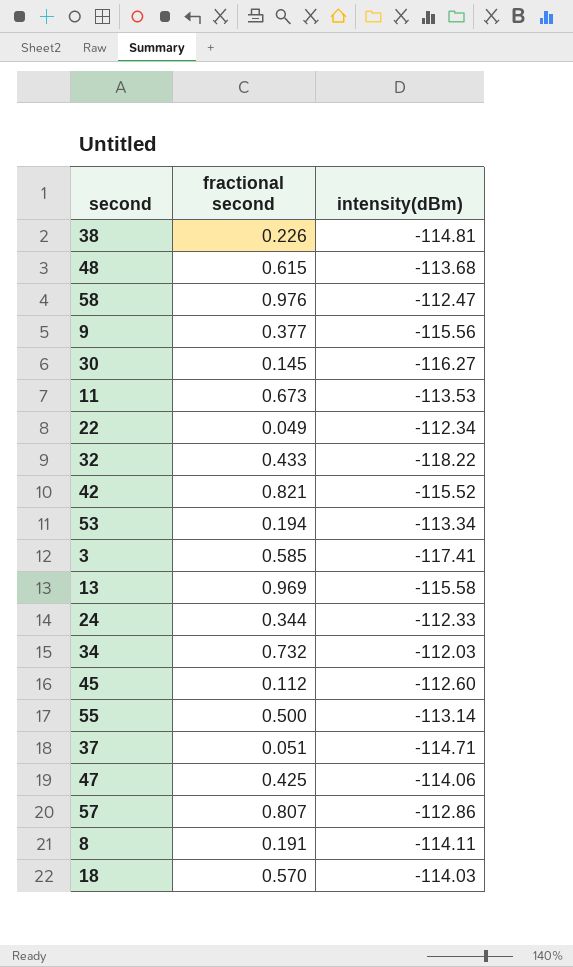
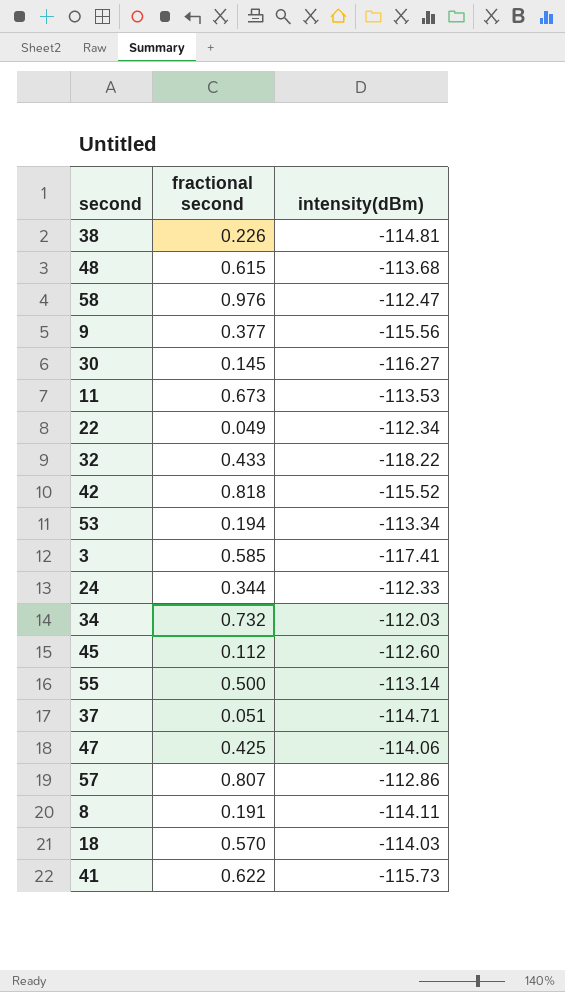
row 13: 0.969 | -115.58 -> none
42 | fractional second: 0.821 -> 0.818
row 41: none -> 0.622 | -115.73

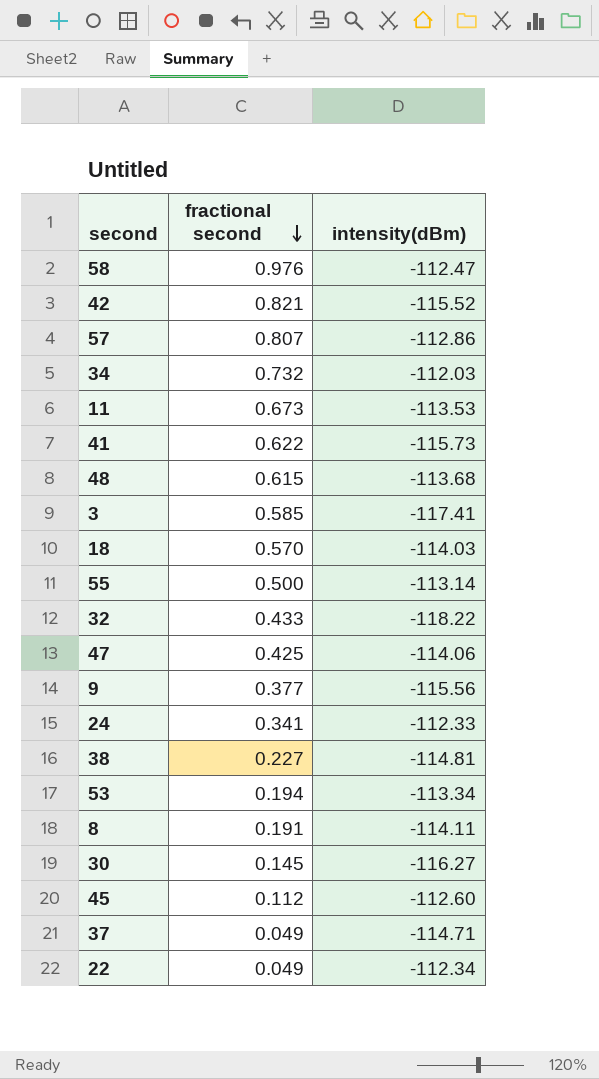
row order: none -> fractional second descending
42 | fractional second: 0.818 -> 0.821
24 | fractional second: 0.344 -> 0.341
38 | fractional second: 0.226 -> 0.227
37 | fractional second: 0.051 -> 0.049

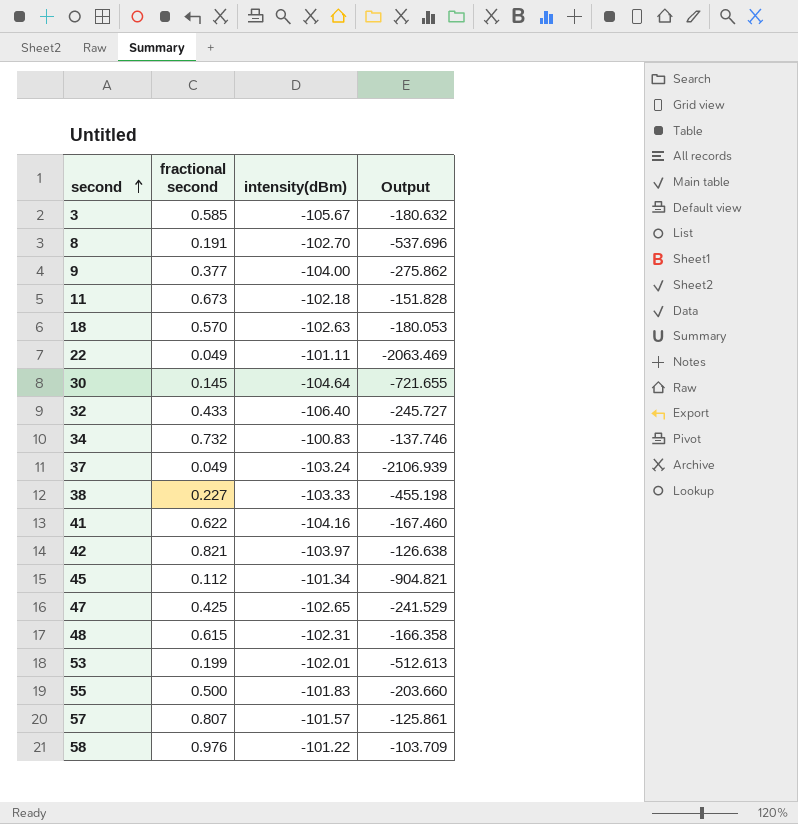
row order: fractional second descending -> second ascending
column Output | formula: none -> [intensity(dBm)] / [fractional second]
row 24: 0.341 | -112.33 -> none
3 | intensity(dBm): -117.41 -> -105.67
8 | intensity(dBm): -114.11 -> -102.70
9 | intensity(dBm): -115.56 -> -104.00
11 | intensity(dBm): -113.53 -> -102.18
18 | intensity(dBm): -114.03 -> -102.63
22 | intensity(dBm): -112.34 -> -101.11
30 | intensity(dBm): -116.27 -> -104.64
32 | intensity(dBm): -118.22 -> -106.40
34 | intensity(dBm): -112.03 -> -100.83
37 | intensity(dBm): -114.71 -> -103.24
38 | intensity(dBm): -114.81 -> -103.33
41 | intensity(dBm): -115.73 -> -104.16
42 | intensity(dBm): -115.52 -> -103.97
45 | intensity(dBm): -112.60 -> -101.34
47 | intensity(dBm): -114.06 -> -102.65
48 | intensity(dBm): -113.68 -> -102.31
53 | fractional second: 0.194 -> 0.199
53 | intensity(dBm): -113.34 -> -102.01
55 | intensity(dBm): -113.14 -> -101.83
57 | intensity(dBm): -112.86 -> -101.57
58 | intensity(dBm): -112.47 -> -101.22

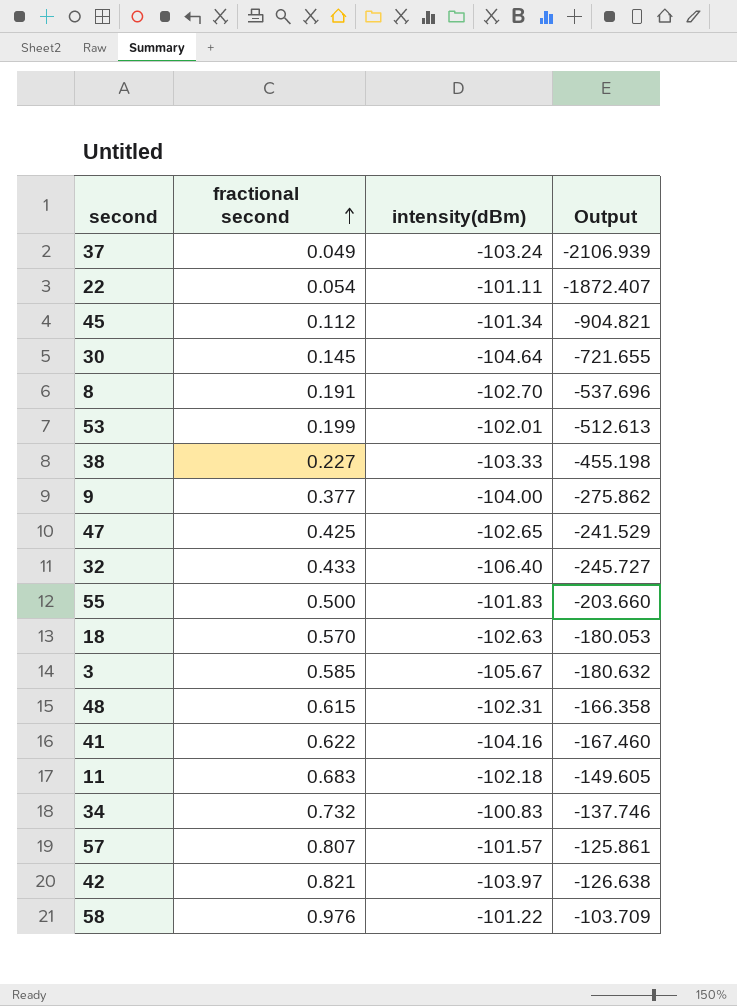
row order: second ascending -> fractional second ascending
22 | fractional second: 0.049 -> 0.054
22 | Output: -2063.469 -> -1872.407
11 | fractional second: 0.673 -> 0.683
11 | Output: -151.828 -> -149.605

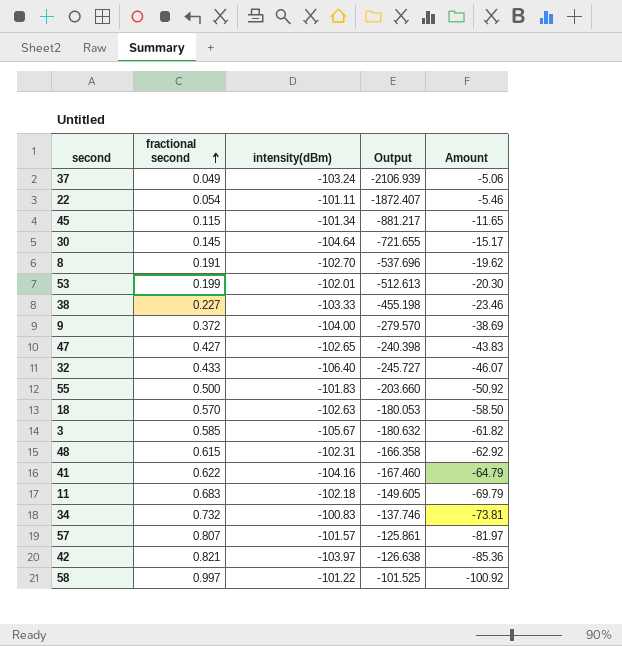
column Amount | formula: none -> [fractional second] * [intensity(dBm)]
45 | fractional second: 0.112 -> 0.115
45 | Output: -904.821 -> -881.217
9 | fractional second: 0.377 -> 0.372
9 | Output: -275.862 -> -279.570
47 | fractional second: 0.425 -> 0.427
47 | Output: -241.529 -> -240.398
58 | fractional second: 0.976 -> 0.997
58 | Output: -103.709 -> -101.525

